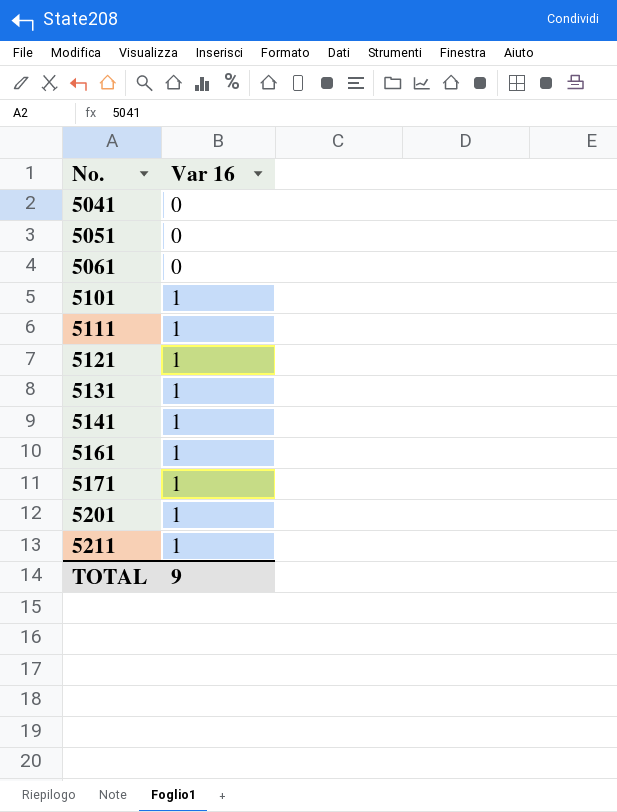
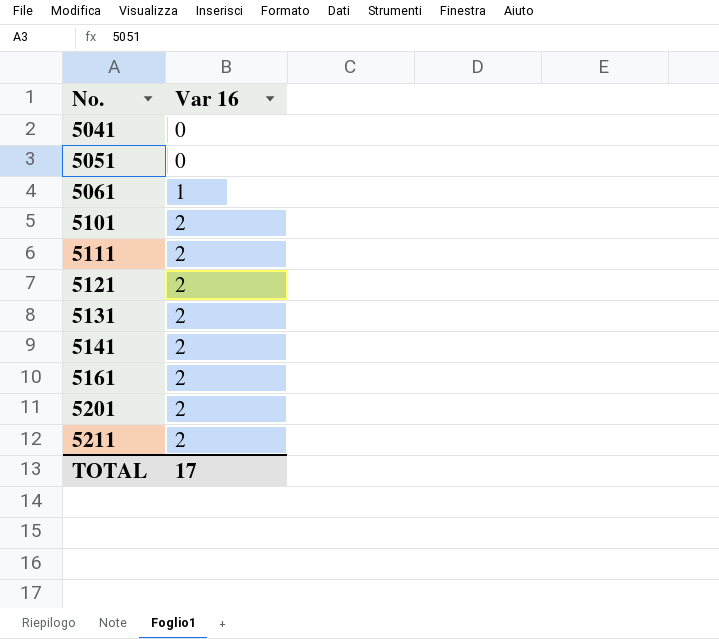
row 5171: 1 -> none
5061 | Var 16: 0 -> 1
5101 | Var 16: 1 -> 2
5111 | Var 16: 1 -> 2
5121 | Var 16: 1 -> 2
5131 | Var 16: 1 -> 2
5141 | Var 16: 1 -> 2
5161 | Var 16: 1 -> 2
5201 | Var 16: 1 -> 2
5211 | Var 16: 1 -> 2
TOTAL | Var 16: 9 -> 17

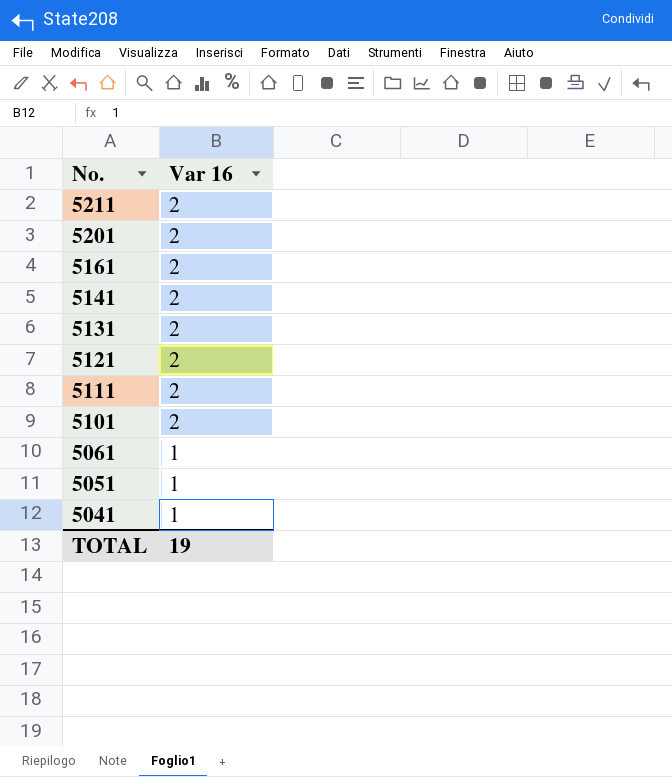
row order: No. ascending -> No. descending
5051 | Var 16: 0 -> 1
5041 | Var 16: 0 -> 1
TOTAL | Var 16: 17 -> 19

